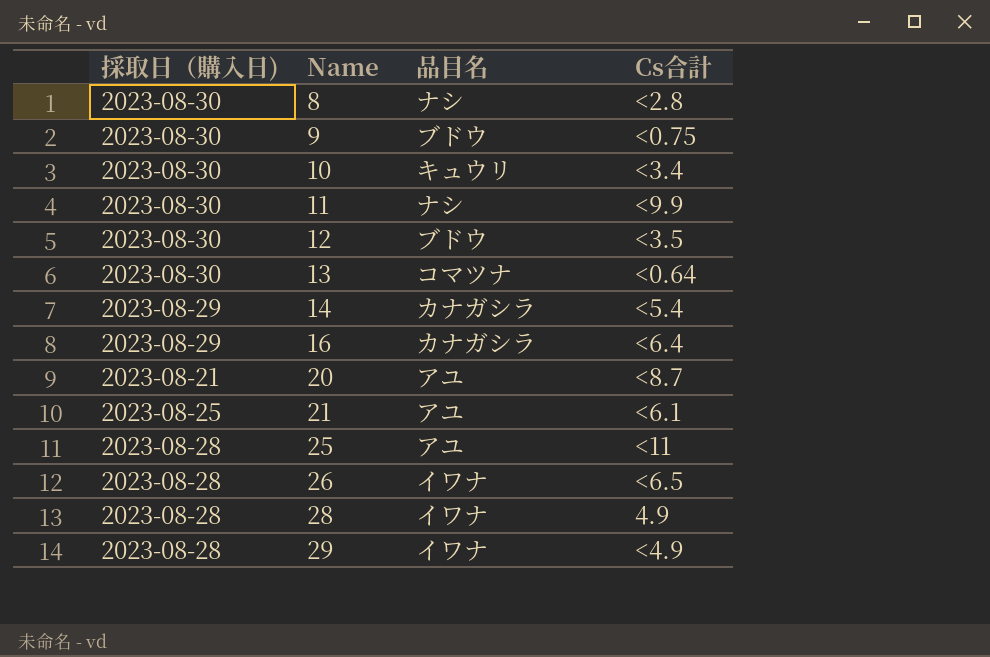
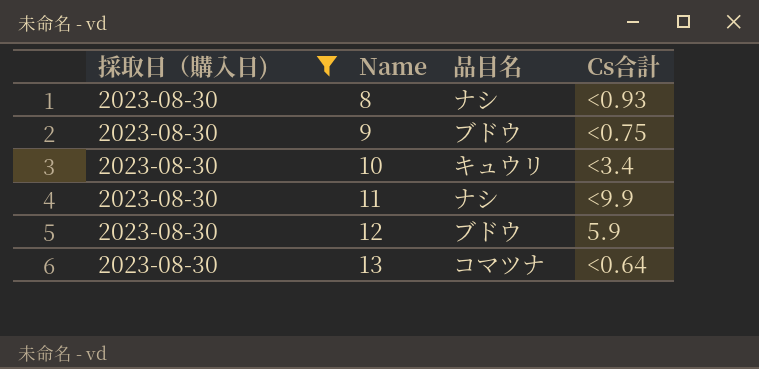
filter: none -> 採取日（購入日) = 2023-08-30
8 | Cs合計: <2.8 -> <0.93
12 | Cs合計: <3.5 -> 5.9

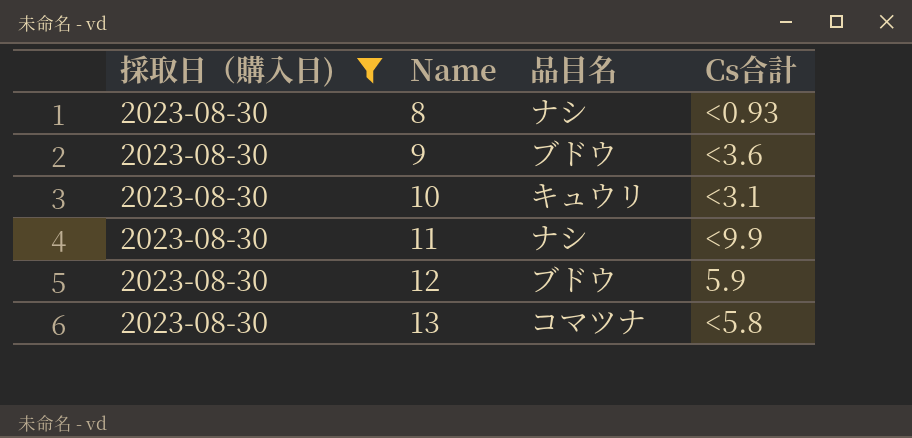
9 | Cs合計: <0.75 -> <3.6
10 | Cs合計: <3.4 -> <3.1
13 | Cs合計: <0.64 -> <5.8

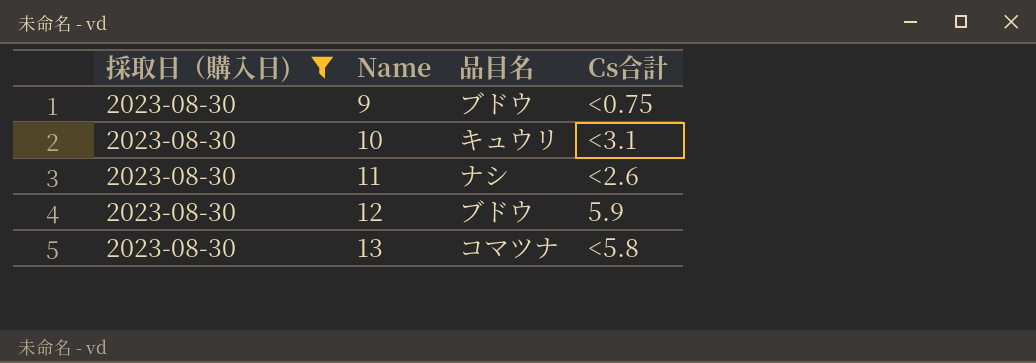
row 8: 2023-08-30 | ナシ | <0.93 -> none
9 | Cs合計: <3.6 -> <0.75
11 | Cs合計: <9.9 -> <2.6

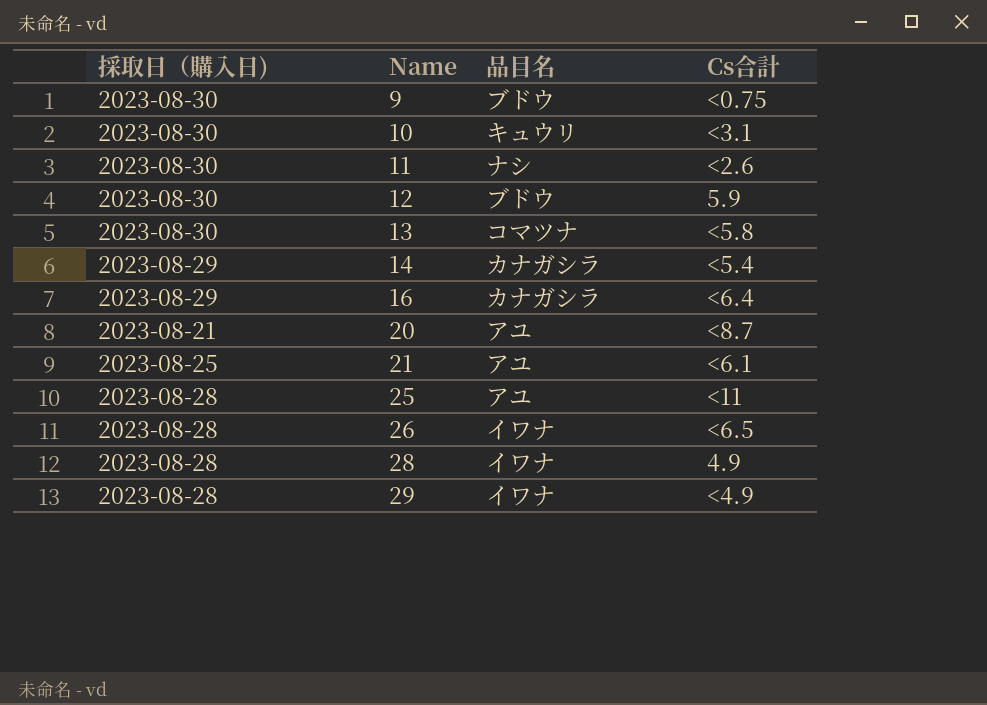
filter: 採取日（購入日) = 2023-08-30 -> none

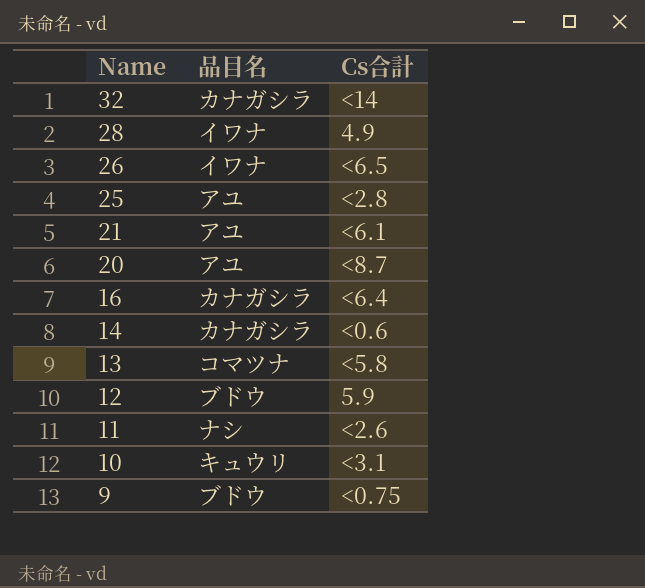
row order: Name ascending -> Name descending
column 採取日（購入日) | position: 1 -> none
row 29: 2023-08-28 | イワナ | <4.9 -> none
row 32: none -> カナガシラ | <14
25 | Cs合計: <11 -> <2.8
14 | Cs合計: <5.4 -> <0.6

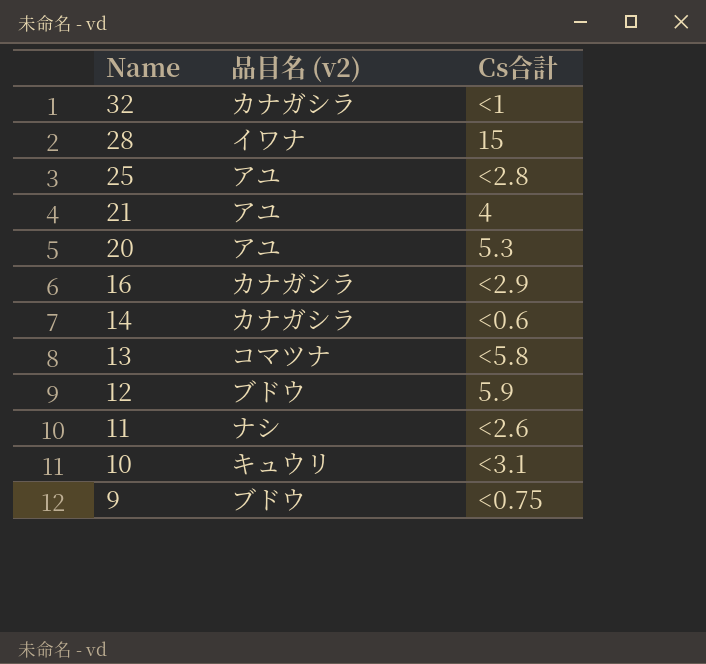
column name: 品目名 -> 品目名 (v2)
row 26: イワナ | <6.5 -> none
32 | Cs合計: <14 -> <1
28 | Cs合計: 4.9 -> 15
21 | Cs合計: <6.1 -> 4
20 | Cs合計: <8.7 -> 5.3
16 | Cs合計: <6.4 -> <2.9

